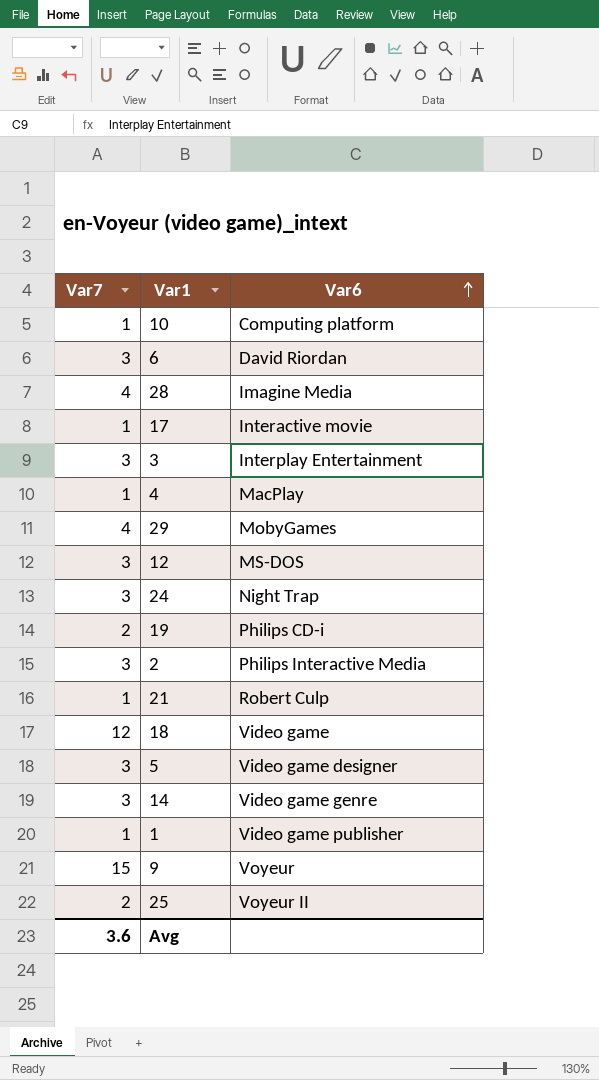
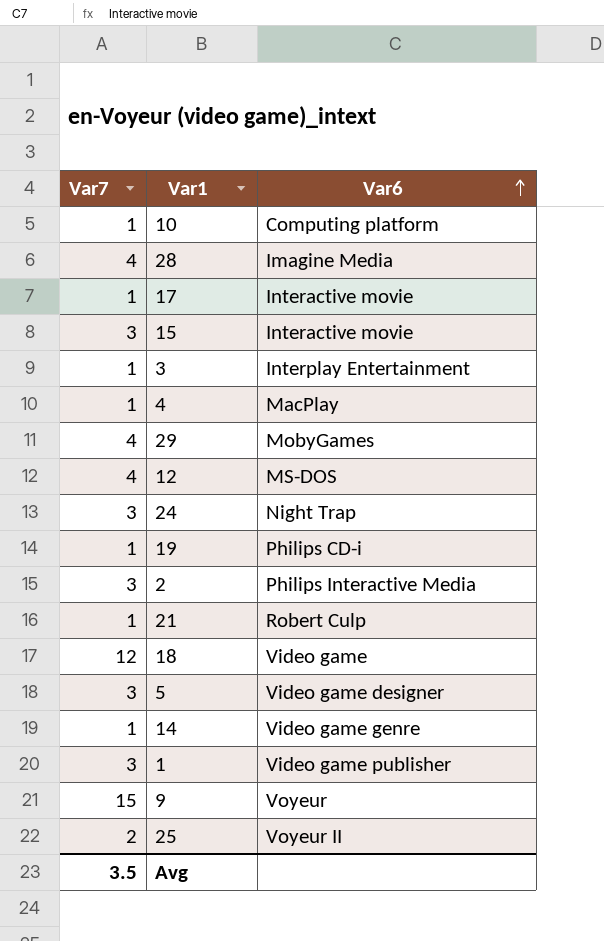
row 6: 3 | David Riordan -> none
row 15: none -> 3 | Interactive movie
3 | Var7: 3 -> 1
12 | Var7: 3 -> 4
19 | Var7: 2 -> 1
14 | Var7: 3 -> 1
1 | Var7: 1 -> 3
Avg | Var7: 3.6 -> 3.5

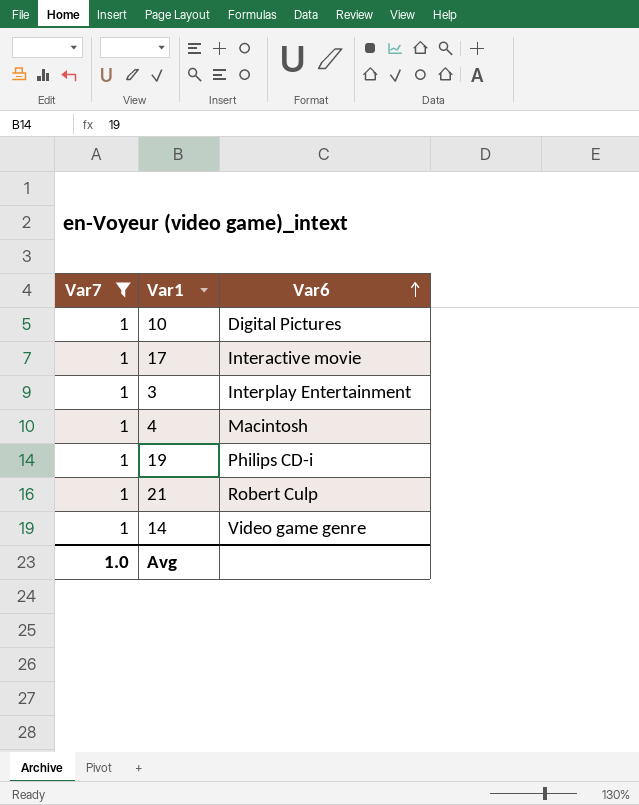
filter: none -> Var7 = 1
10 | Var6: Computing platform -> Digital Pictures
4 | Var6: MacPlay -> Macintosh
Avg | Var7: 3.5 -> 1.0

